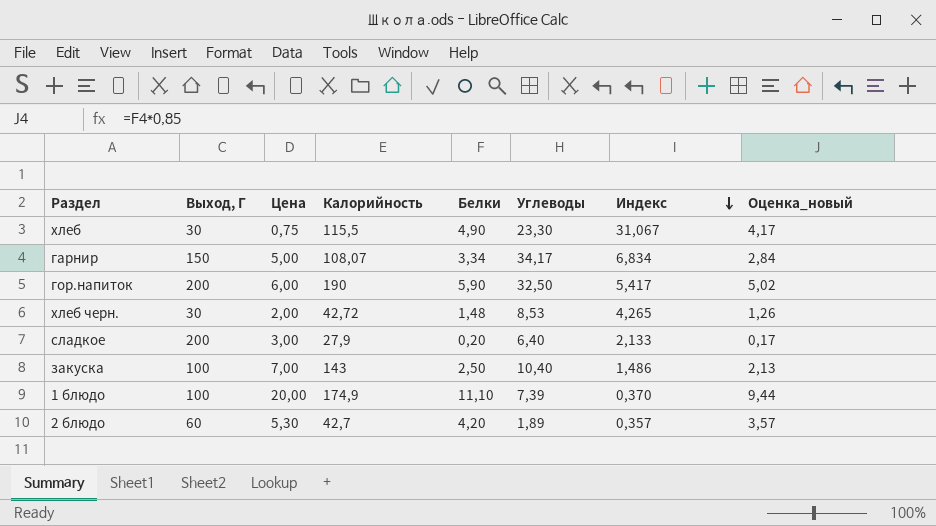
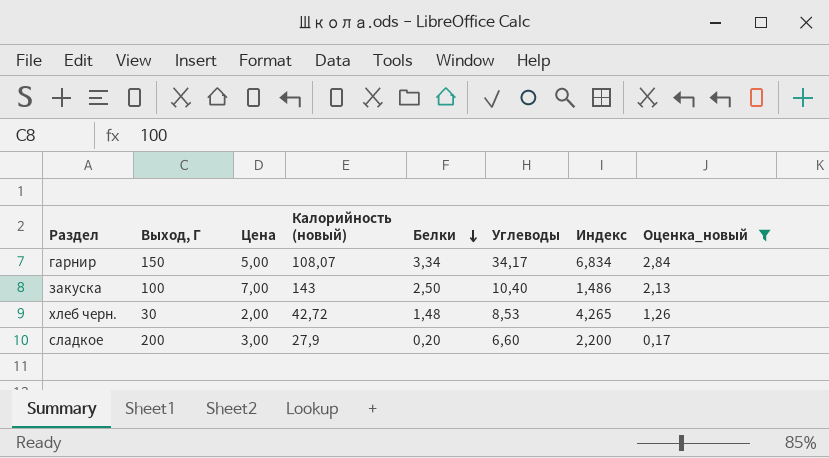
filter: none -> Оценка_новый <= 2,84
row order: Индекс descending -> Белки descending
column name: Калорийность -> Калорийность (новый)
сладкое | Углеводы: 6,40 -> 6,60
сладкое | Индекс: 2,133 -> 2,200

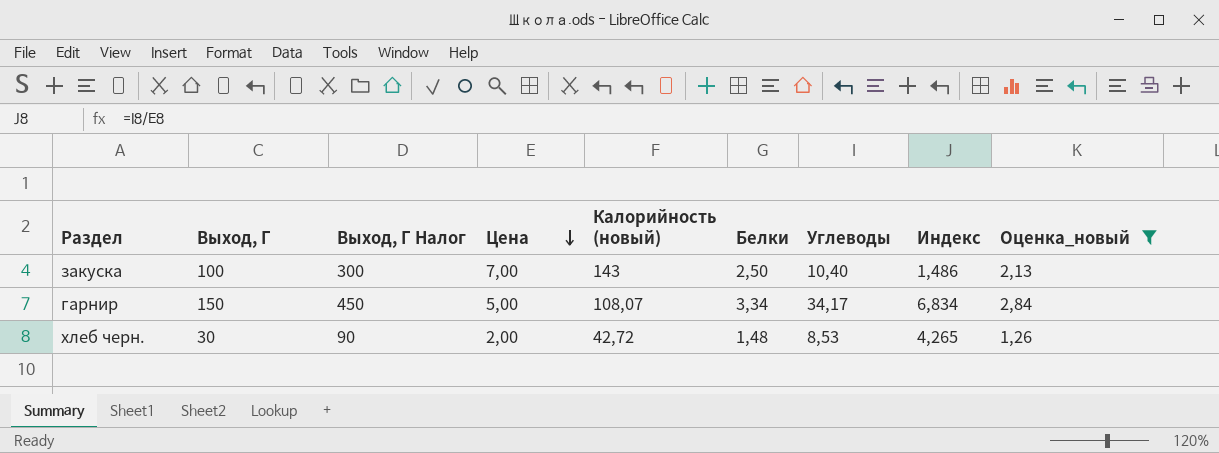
row order: Белки descending -> Цена descending
column Выход, Г Налог | formula: none -> [Выход, Г] * 3
row сладкое: 200 | 3,00 | 27,9 | 0,20 | 6,60 | 2,200 | 0,17 -> none

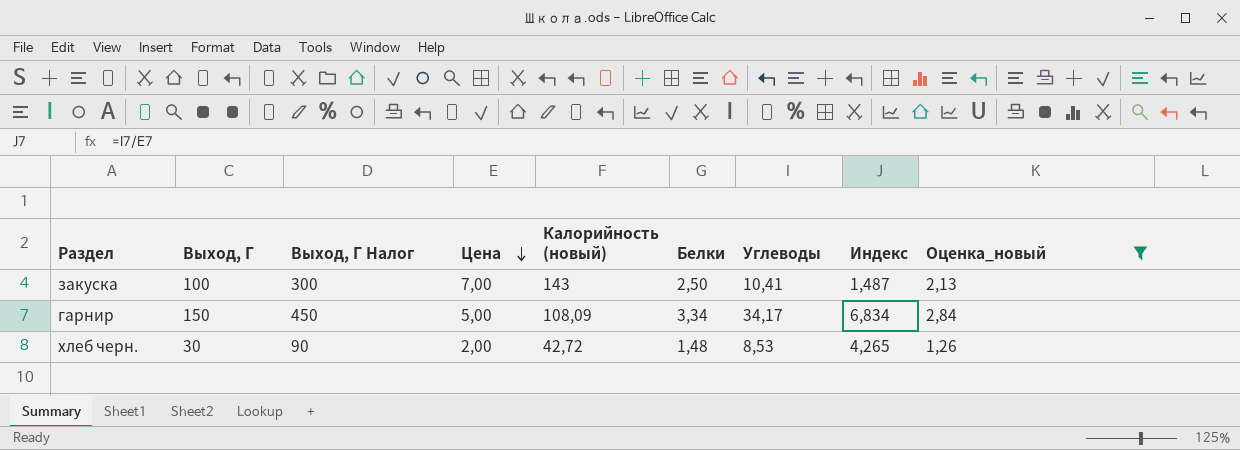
закуска | Углеводы: 10,40 -> 10,41
закуска | Индекс: 1,486 -> 1,487
гарнир | Калорийность (новый): 108,07 -> 108,09

